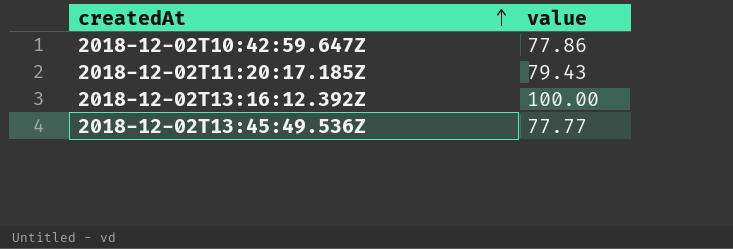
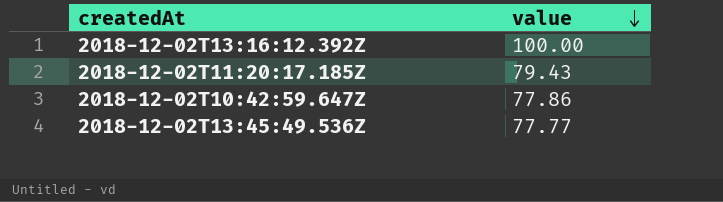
row order: createdAt ascending -> value descending

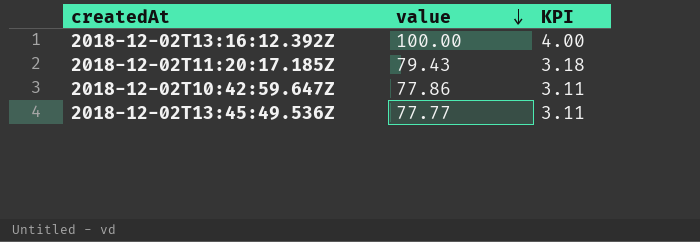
column KPI | formula: none -> [value] * 0.04

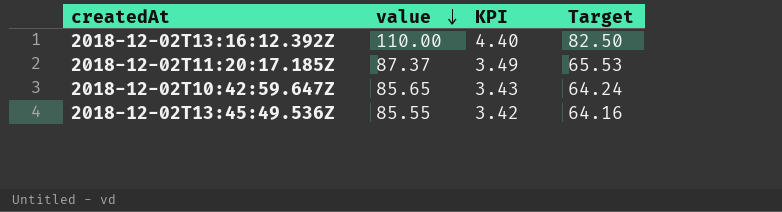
column Target | formula: none -> [value] * 0.75
2018-12-02T13:16:12.392Z | value: 100.00 -> 110.00
2018-12-02T13:16:12.392Z | KPI: 4.00 -> 4.40
2018-12-02T11:20:17.185Z | value: 79.43 -> 87.37
2018-12-02T11:20:17.185Z | KPI: 3.18 -> 3.49
2018-12-02T10:42:59.647Z | value: 77.86 -> 85.65
2018-12-02T10:42:59.647Z | KPI: 3.11 -> 3.43
2018-12-02T13:45:49.536Z | value: 77.77 -> 85.55
2018-12-02T13:45:49.536Z | KPI: 3.11 -> 3.42

